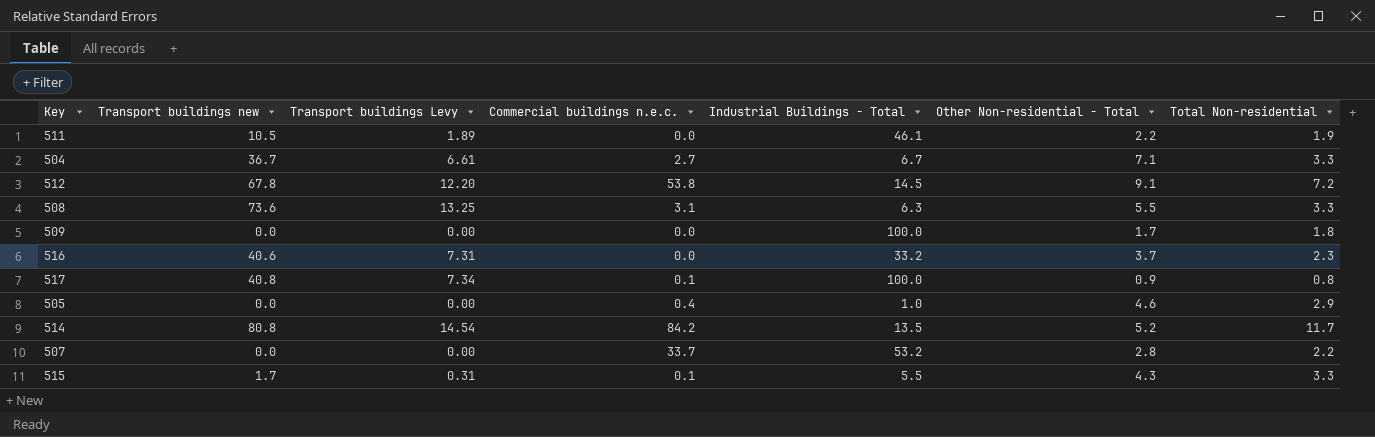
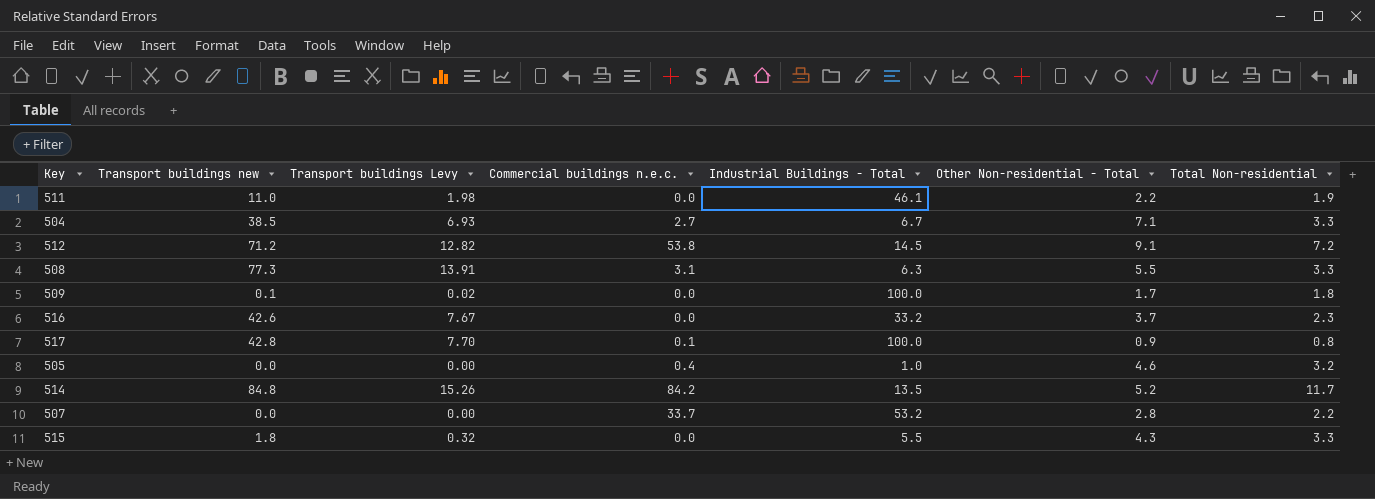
511 | Transport buildings new: 10.5 -> 11.0
511 | Transport buildings Levy: 1.89 -> 1.98
504 | Transport buildings new: 36.7 -> 38.5
504 | Transport buildings Levy: 6.61 -> 6.93
512 | Transport buildings new: 67.8 -> 71.2
512 | Transport buildings Levy: 12.20 -> 12.82
508 | Transport buildings new: 73.6 -> 77.3
508 | Transport buildings Levy: 13.25 -> 13.91
509 | Transport buildings new: 0.0 -> 0.1
509 | Transport buildings Levy: 0.00 -> 0.02
516 | Transport buildings new: 40.6 -> 42.6
516 | Transport buildings Levy: 7.31 -> 7.67
517 | Transport buildings new: 40.8 -> 42.8
517 | Transport buildings Levy: 7.34 -> 7.70
505 | Total Non-residential: 2.9 -> 3.2
514 | Transport buildings new: 80.8 -> 84.8
514 | Transport buildings Levy: 14.54 -> 15.26
515 | Transport buildings new: 1.7 -> 1.8
515 | Transport buildings Levy: 0.31 -> 0.32
515 | Commercial buildings n.e.c.: 0.1 -> 0.0

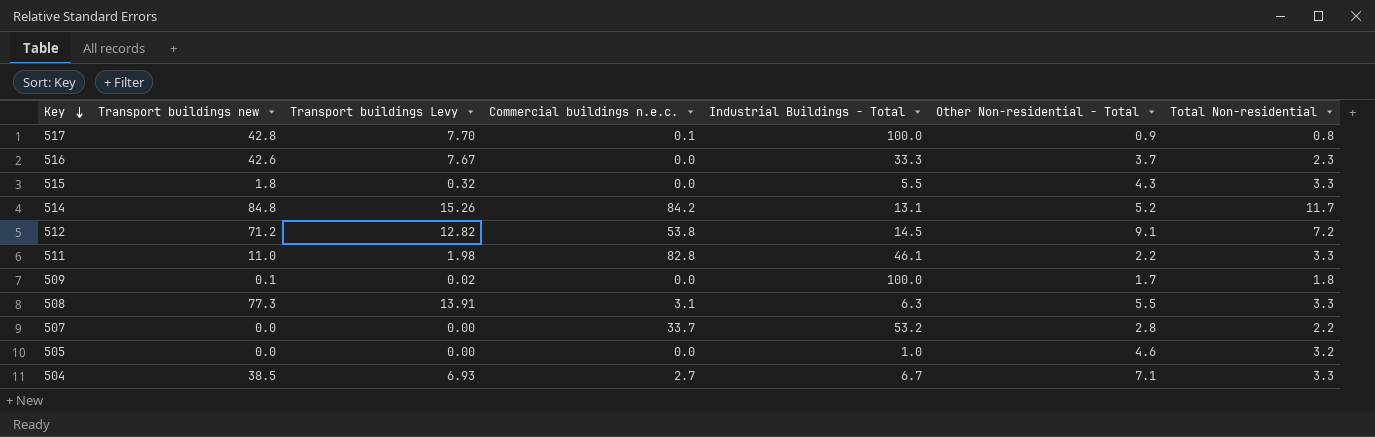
row order: none -> Key descending
516 | Industrial Buildings - Total: 33.2 -> 33.3
514 | Industrial Buildings - Total: 13.5 -> 13.1
511 | Commercial buildings n.e.c.: 0.0 -> 82.8
511 | Total Non-residential: 1.9 -> 3.3
505 | Commercial buildings n.e.c.: 0.4 -> 0.0

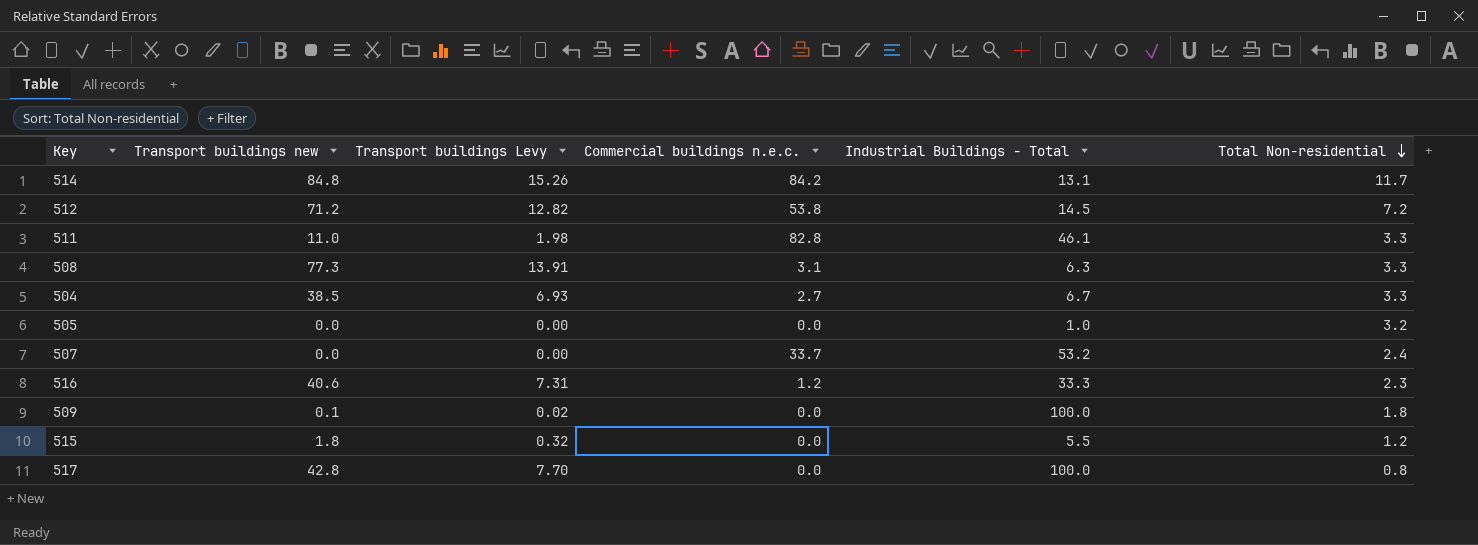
row order: Key descending -> Total Non-residential descending
column Other Non-residential - Total | position: 6 -> none
507 | Total Non-residential: 2.2 -> 2.4
516 | Transport buildings new: 42.6 -> 40.6
516 | Transport buildings Levy: 7.67 -> 7.31
516 | Commercial buildings n.e.c.: 0.0 -> 1.2
515 | Total Non-residential: 3.3 -> 1.2
517 | Commercial buildings n.e.c.: 0.1 -> 0.0

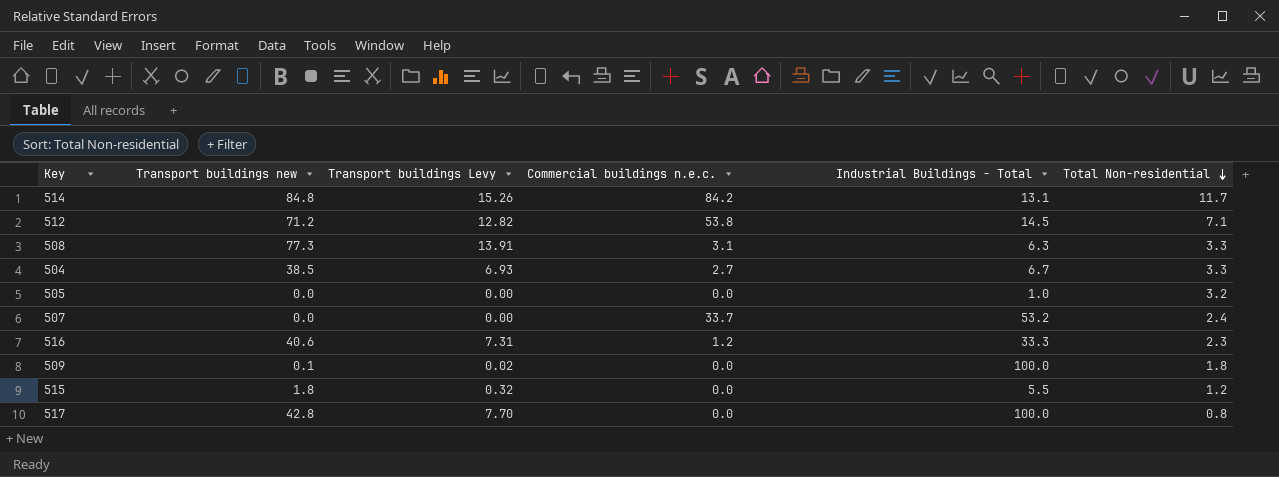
row 511: 11.0 | 1.98 | 82.8 | 46.1 | 3.3 -> none
512 | Total Non-residential: 7.2 -> 7.1

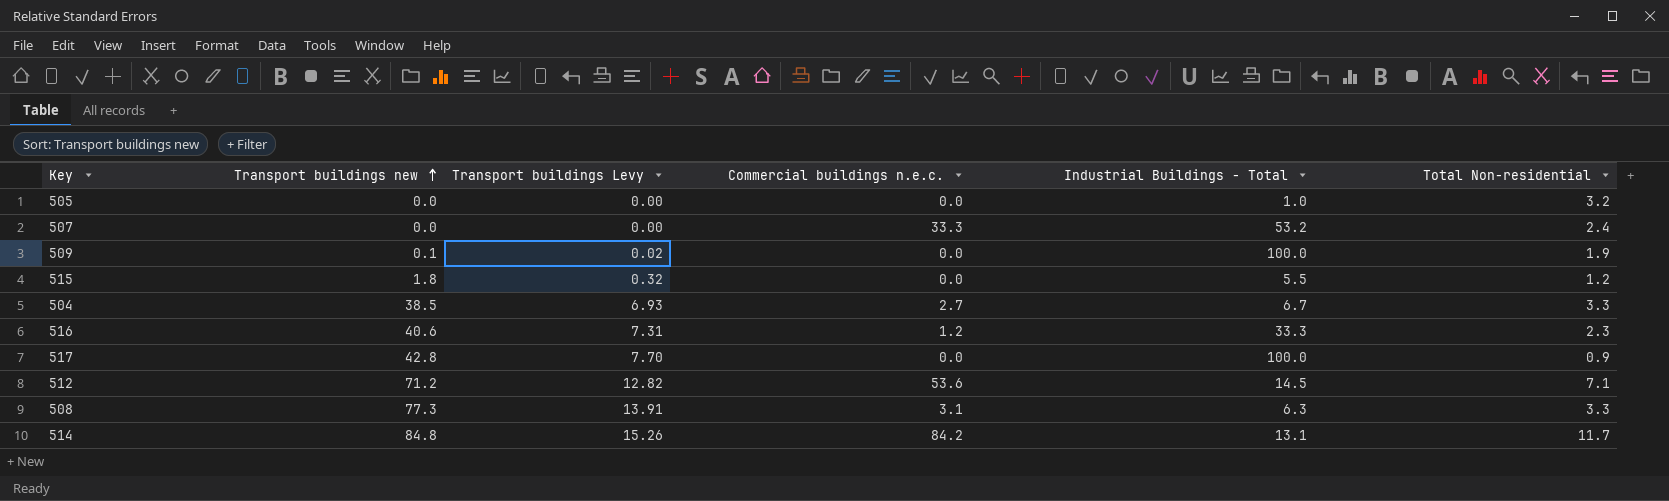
row order: Total Non-residential descending -> Transport buildings new ascending
507 | Commercial buildings n.e.c.: 33.7 -> 33.3
509 | Total Non-residential: 1.8 -> 1.9
517 | Total Non-residential: 0.8 -> 0.9
512 | Commercial buildings n.e.c.: 53.8 -> 53.6

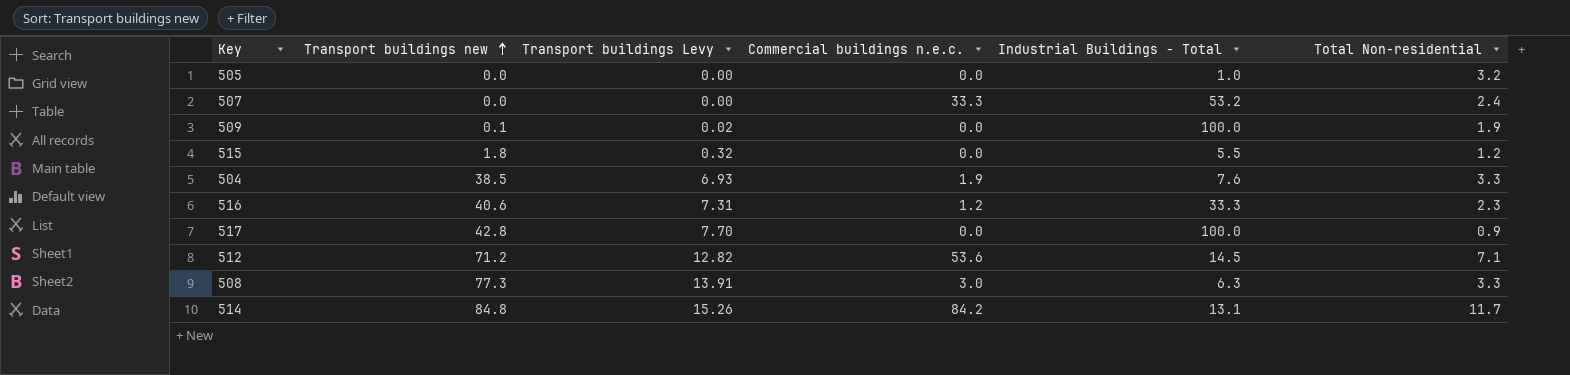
504 | Commercial buildings n.e.c.: 2.7 -> 1.9
504 | Industrial Buildings - Total: 6.7 -> 7.6
508 | Commercial buildings n.e.c.: 3.1 -> 3.0

